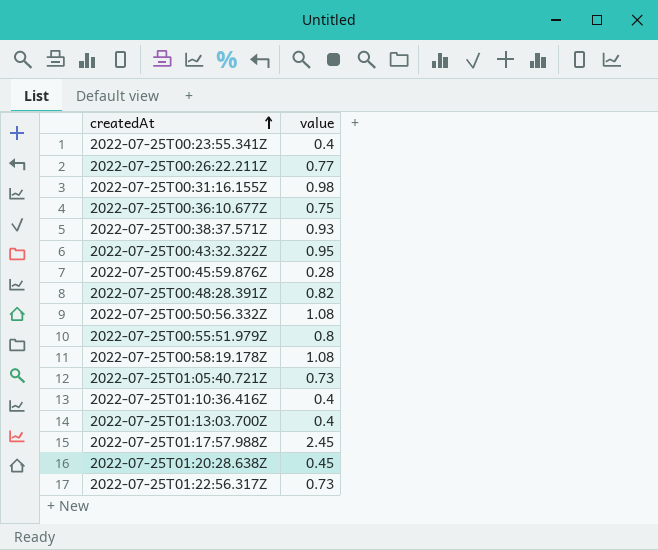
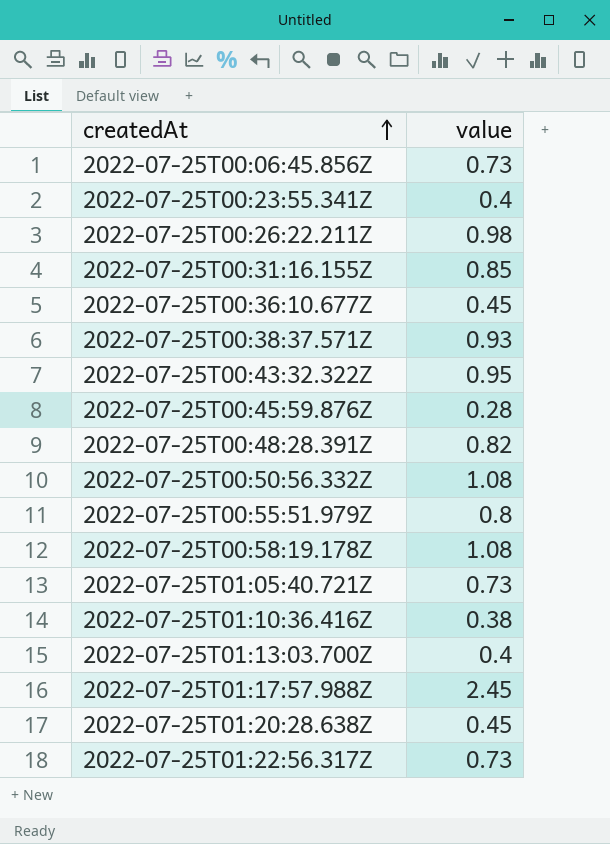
row 2022-07-25T00:06:45.856Z: none -> 0.73
2022-07-25T00:26:22.211Z | value: 0.77 -> 0.98
2022-07-25T00:31:16.155Z | value: 0.98 -> 0.85
2022-07-25T00:36:10.677Z | value: 0.75 -> 0.45
2022-07-25T01:10:36.416Z | value: 0.4 -> 0.38

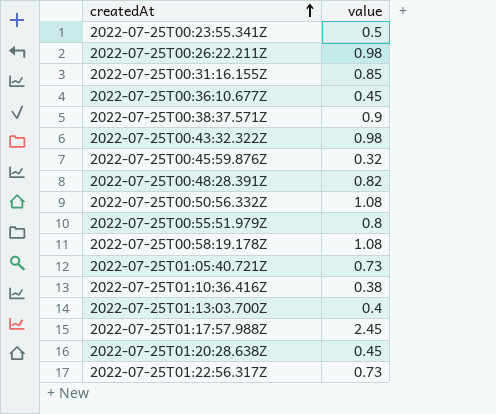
row 2022-07-25T00:06:45.856Z: 0.73 -> none
2022-07-25T00:23:55.341Z | value: 0.4 -> 0.5
2022-07-25T00:38:37.571Z | value: 0.93 -> 0.9
2022-07-25T00:43:32.322Z | value: 0.95 -> 0.98
2022-07-25T00:45:59.876Z | value: 0.28 -> 0.32

